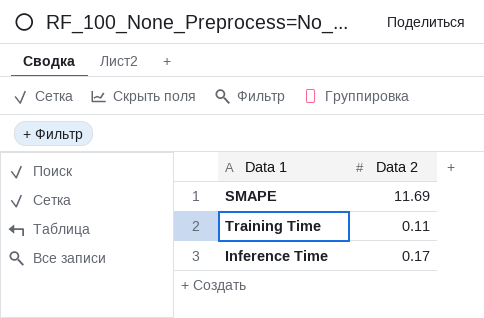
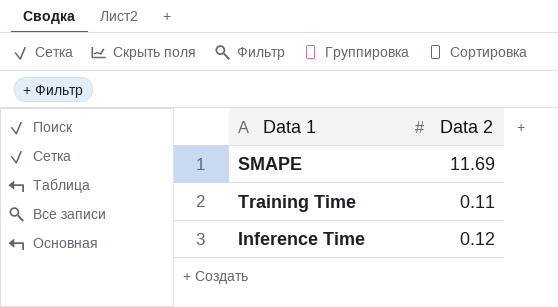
Inference Time | Data 2: 0.17 -> 0.12

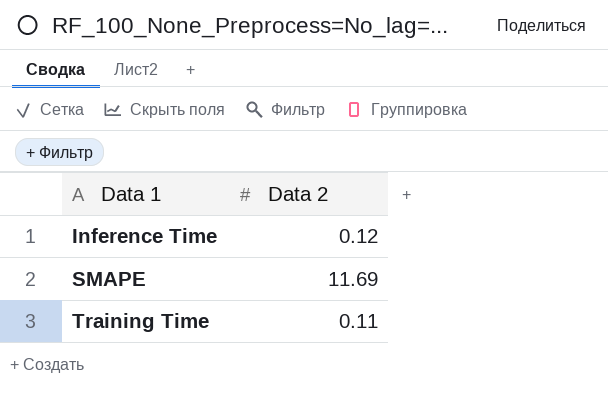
row order: none -> Data 1 ascending

